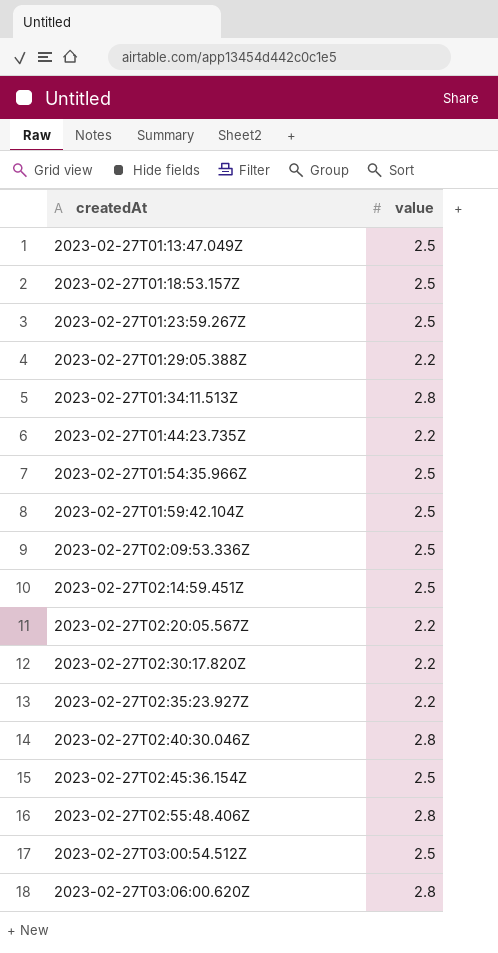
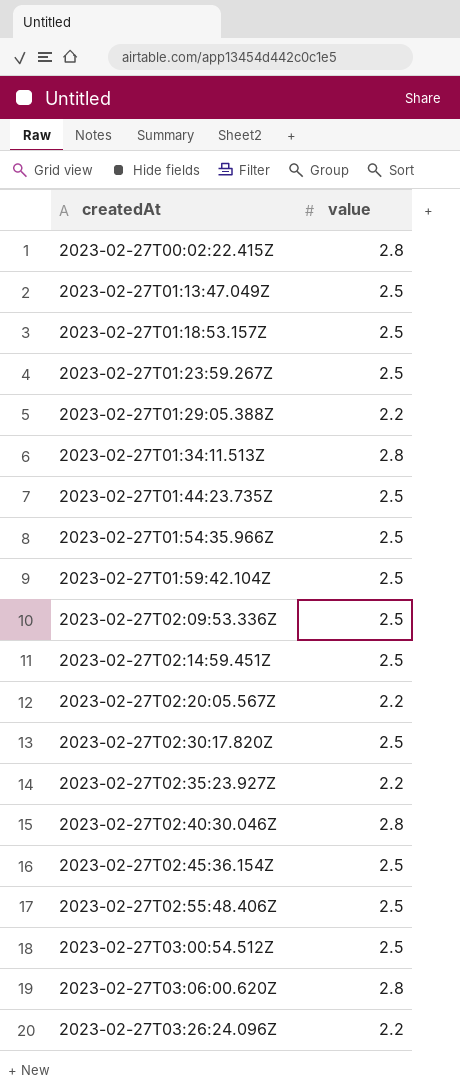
row 2023-02-27T00:02:22.415Z: none -> 2.8
2023-02-27T01:44:23.735Z | value: 2.2 -> 2.5
2023-02-27T02:30:17.820Z | value: 2.2 -> 2.5
2023-02-27T02:55:48.406Z | value: 2.8 -> 2.5
row 2023-02-27T03:26:24.096Z: none -> 2.2

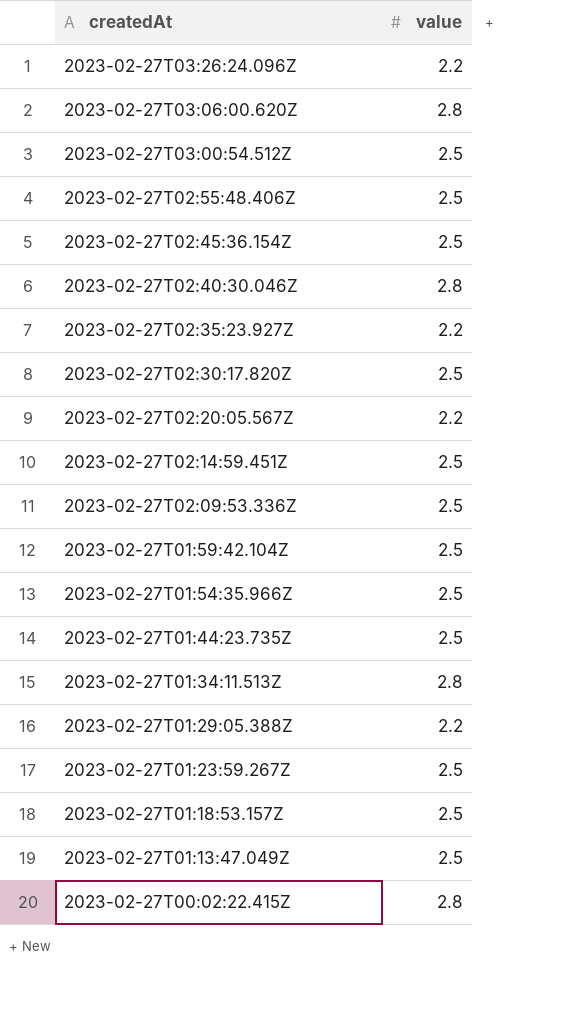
row order: createdAt ascending -> createdAt descending

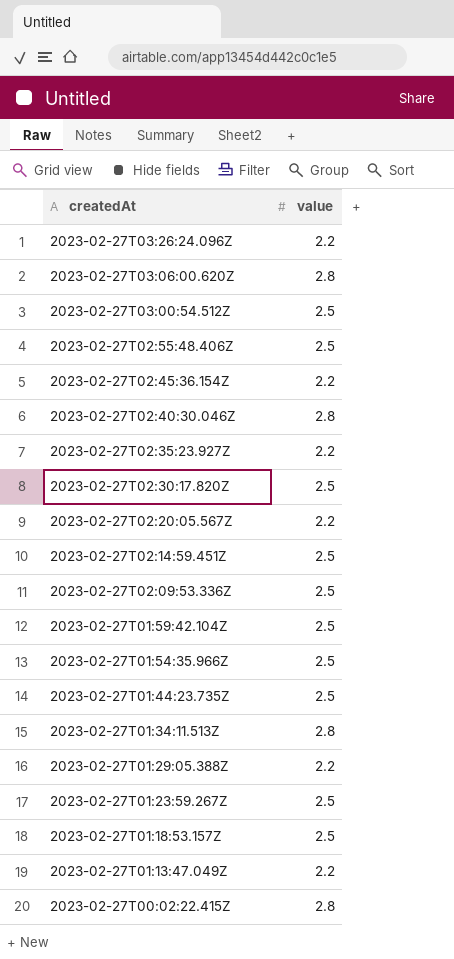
2023-02-27T02:45:36.154Z | value: 2.5 -> 2.2
2023-02-27T01:13:47.049Z | value: 2.5 -> 2.2

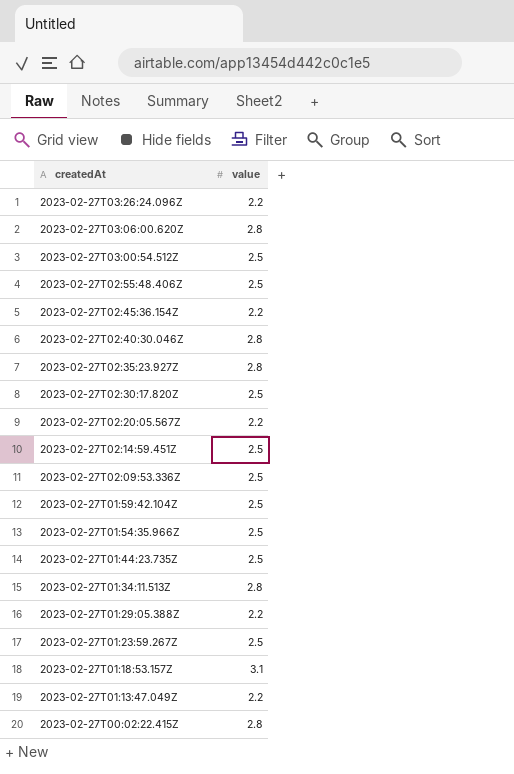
2023-02-27T02:35:23.927Z | value: 2.2 -> 2.8
2023-02-27T01:18:53.157Z | value: 2.5 -> 3.1

